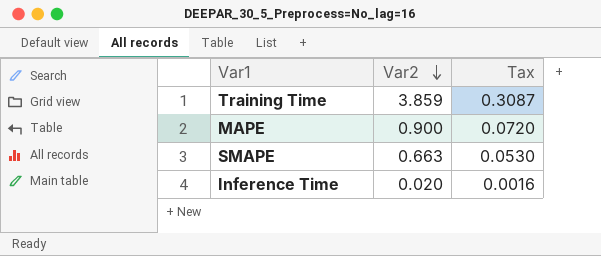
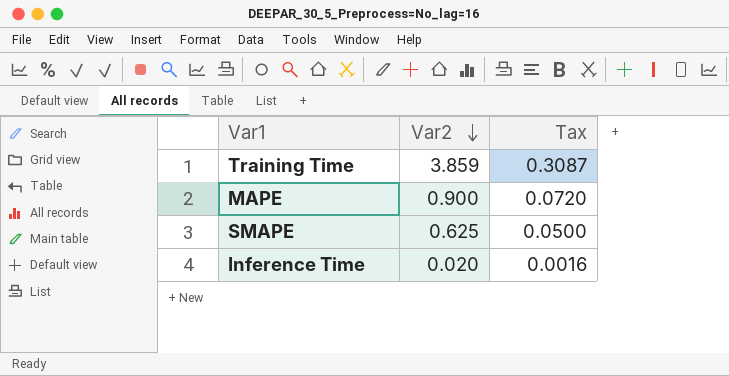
SMAPE | Var2: 0.663 -> 0.625
SMAPE | Tax: 0.0530 -> 0.0500

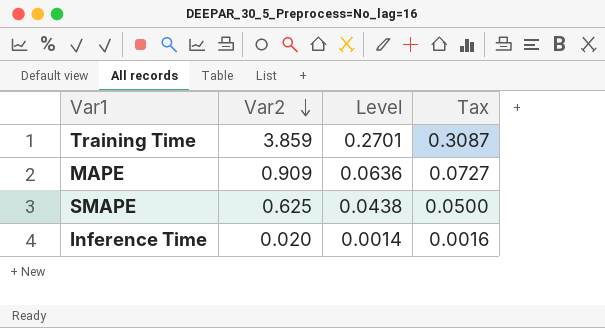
column Level | formula: none -> [Var2] * 0.07
MAPE | Var2: 0.900 -> 0.909
MAPE | Tax: 0.0720 -> 0.0727

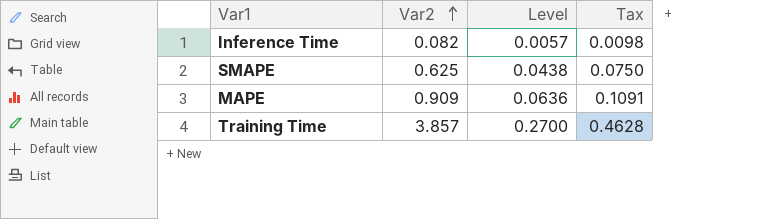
row order: Var2 descending -> Var2 ascending
column Tax | formula: [Var2] * 0.08 -> [Var2] * 0.12
Inference Time | Var2: 0.020 -> 0.082
Inference Time | Level: 0.0014 -> 0.0057
Training Time | Var2: 3.859 -> 3.857
Training Time | Level: 0.2701 -> 0.2700

